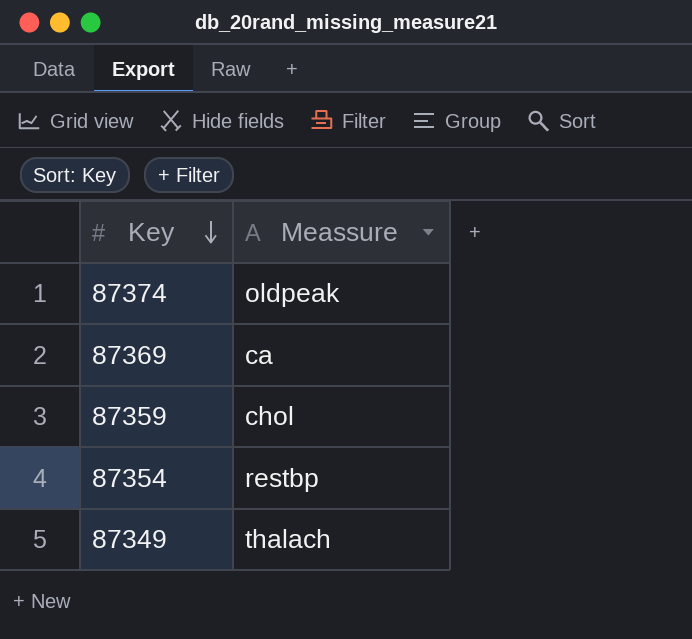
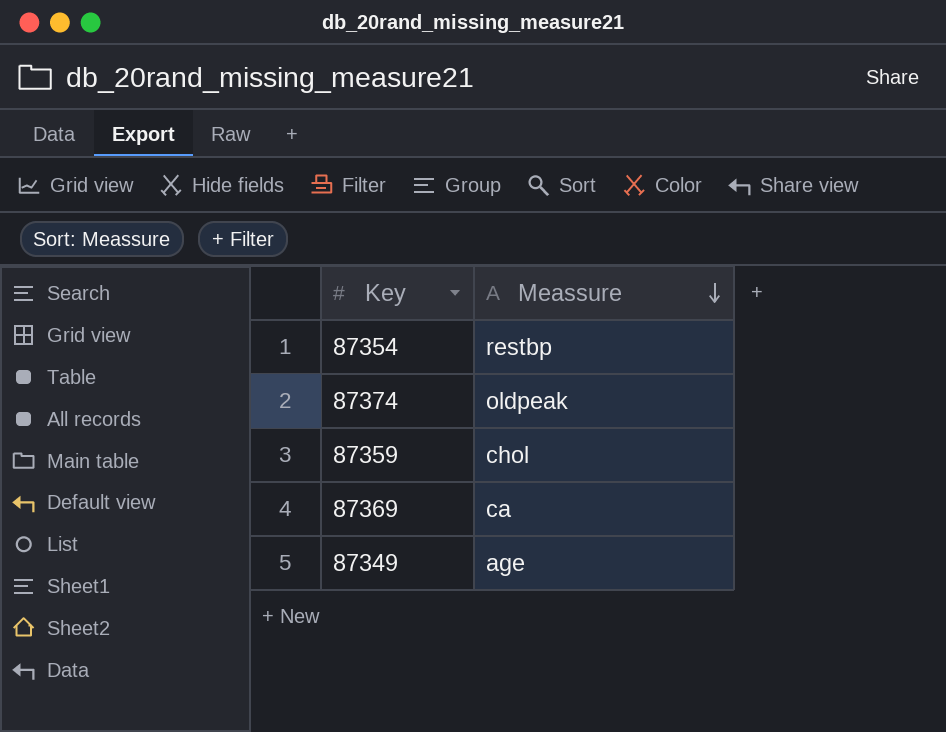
row order: Key descending -> Meassure descending
87349 | Meassure: thalach -> age

